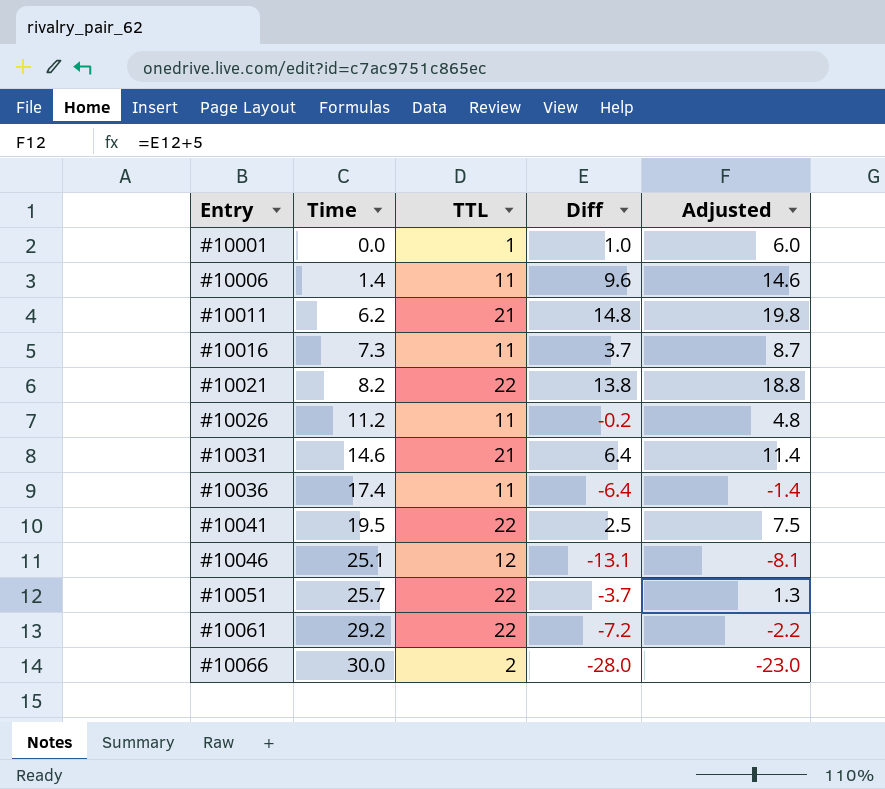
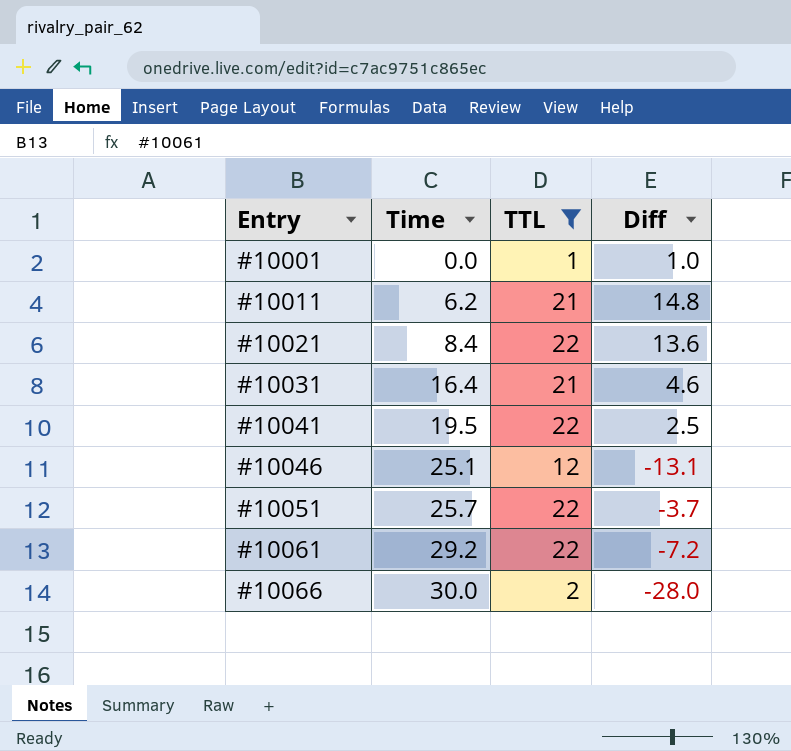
filter: none -> TTL != 11
column Adjusted | formula: [Diff] + 5 -> none
#10021 | Time: 8.2 -> 8.4
#10021 | Diff: 13.8 -> 13.6
#10031 | Time: 14.6 -> 16.4
#10031 | Diff: 6.4 -> 4.6

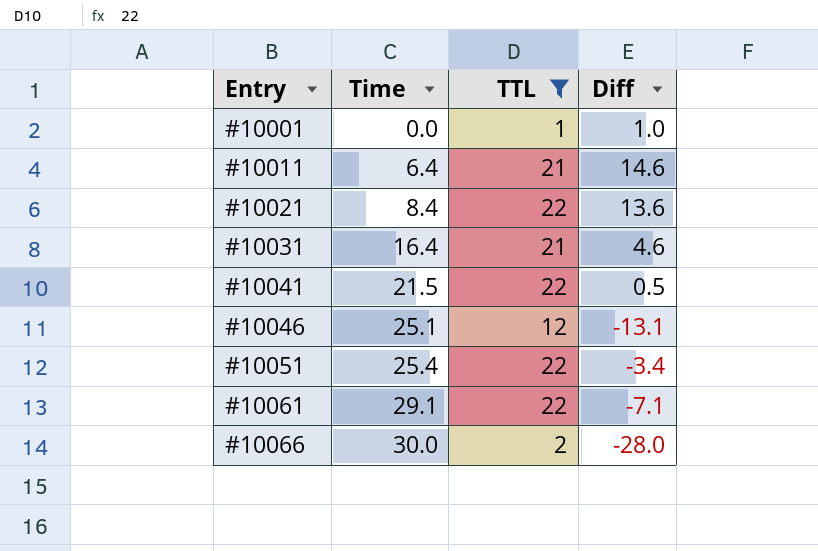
#10011 | Time: 6.2 -> 6.4
#10011 | Diff: 14.8 -> 14.6
#10041 | Time: 19.5 -> 21.5
#10041 | Diff: 2.5 -> 0.5
#10051 | Time: 25.7 -> 25.4
#10051 | Diff: -3.7 -> -3.4
#10061 | Time: 29.2 -> 29.1
#10061 | Diff: -7.2 -> -7.1

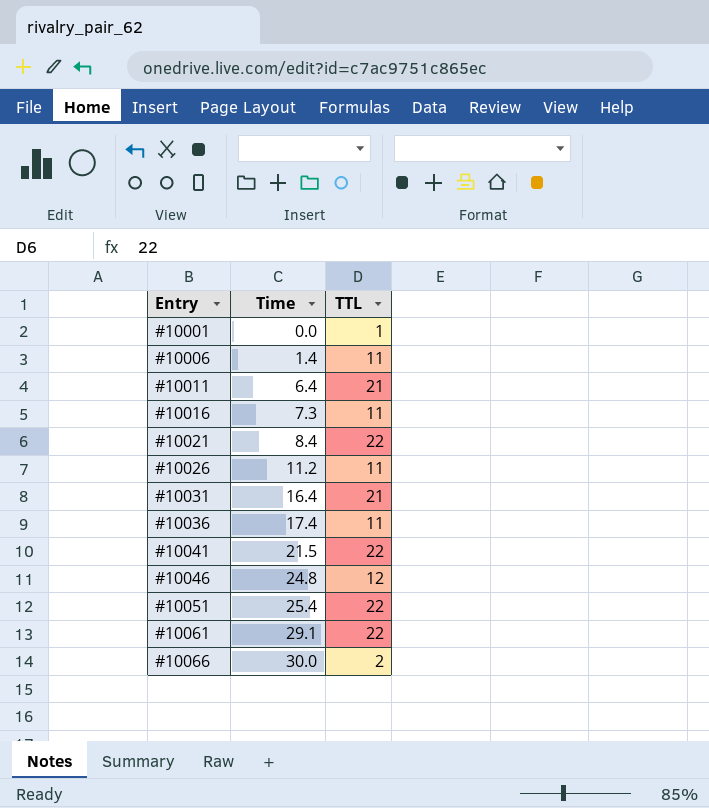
filter: TTL != 11 -> none
column Diff | formula: [TTL] - [Time] -> none
#10046 | Time: 25.1 -> 24.8

